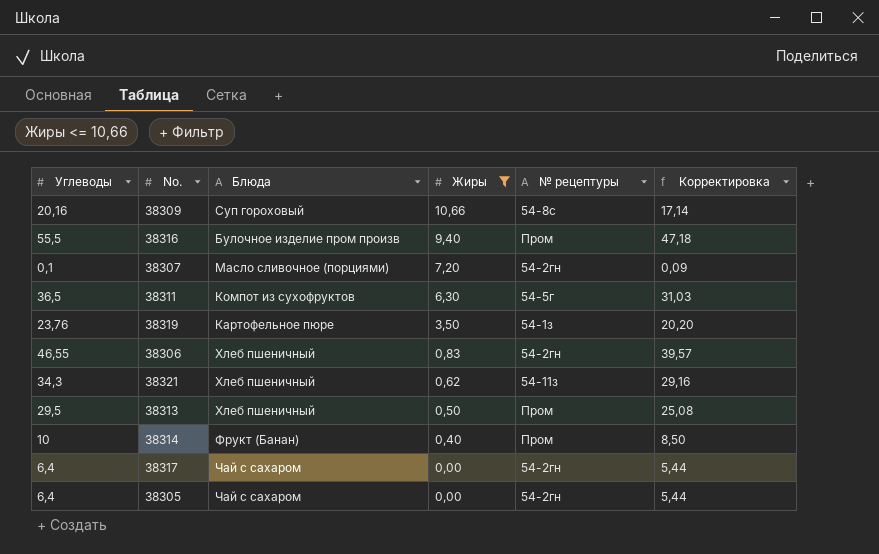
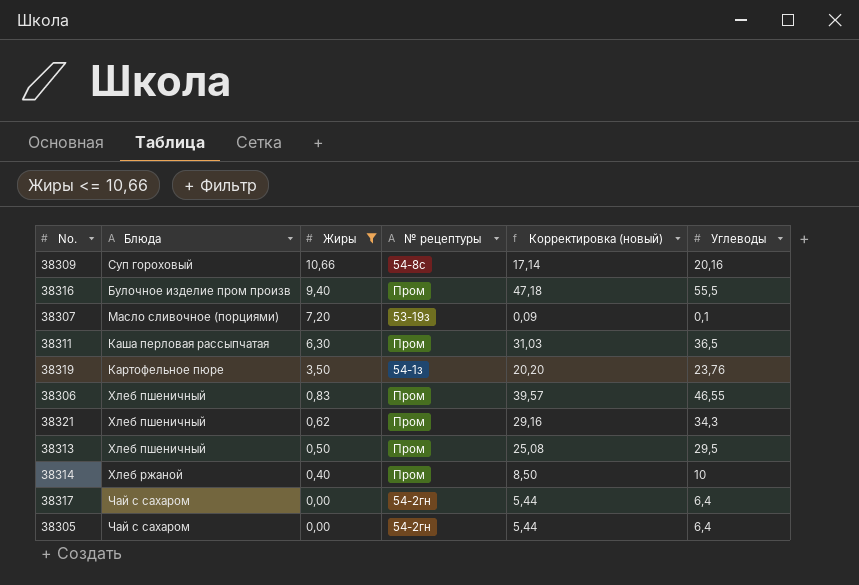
column name: Корректировка -> Корректировка (новый)
column Углеводы | position: 1 -> 6
38307 | № рецептуры: 54-2гн -> 53-19з
38311 | Блюда: Компот из сухофруктов -> Каша перловая рассыпчатая
38311 | № рецептуры: 54-5г -> Пром
38306 | № рецептуры: 54-2гн -> Пром
38321 | № рецептуры: 54-11з -> Пром
38314 | Блюда: Фрукт (Банан) -> Хлеб ржаной

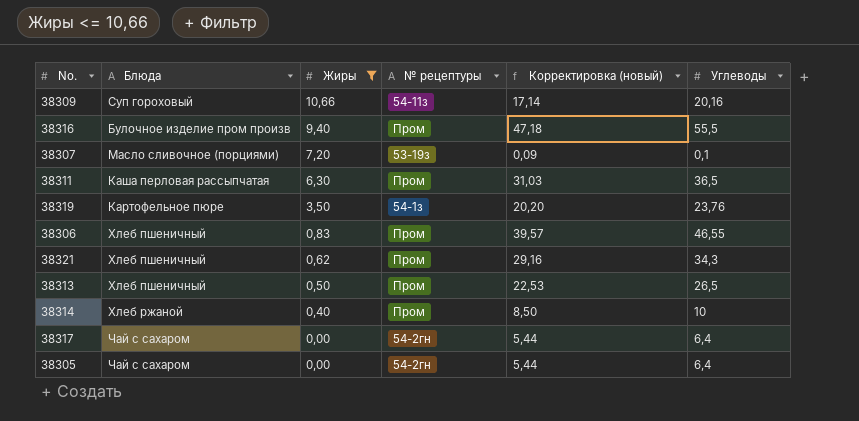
38309 | № рецептуры: 54-8с -> 54-11з
38313 | Корректировка (новый): 25,08 -> 22,53
38313 | Углеводы: 29,5 -> 26,5

